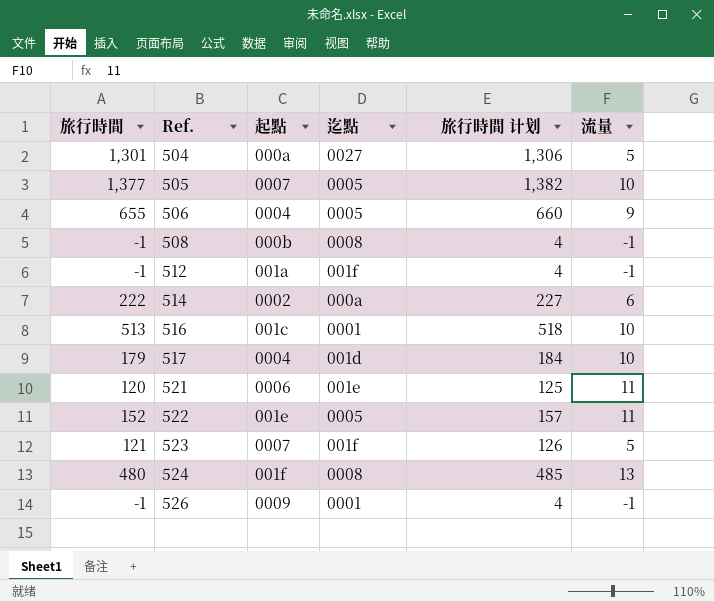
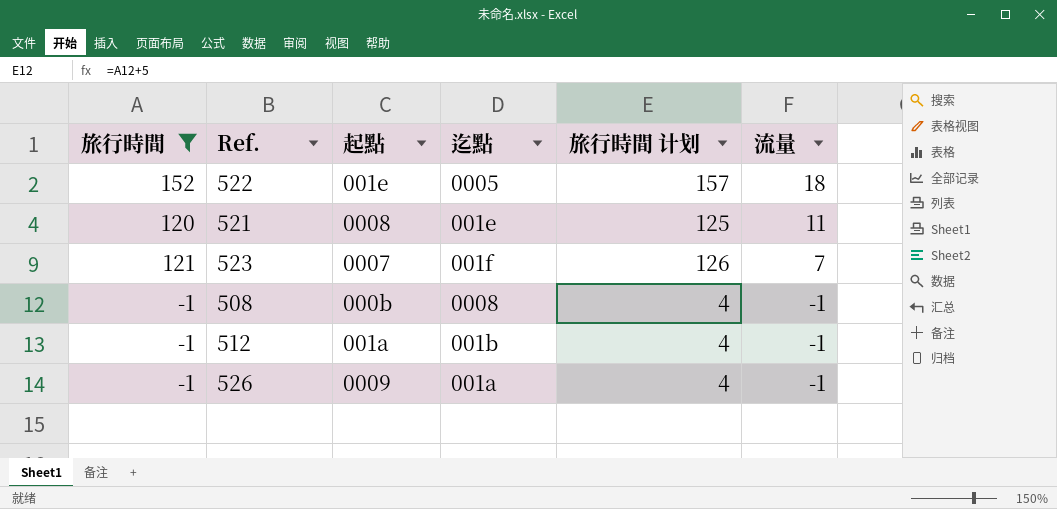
filter: none -> 旅行時間 <= 152
row order: Ref. ascending -> 流量 descending
522 | 流量: 11 -> 18
521 | 起點: 0006 -> 0008
523 | 流量: 5 -> 7
512 | 迄點: 001f -> 001b
526 | 迄點: 0001 -> 001a

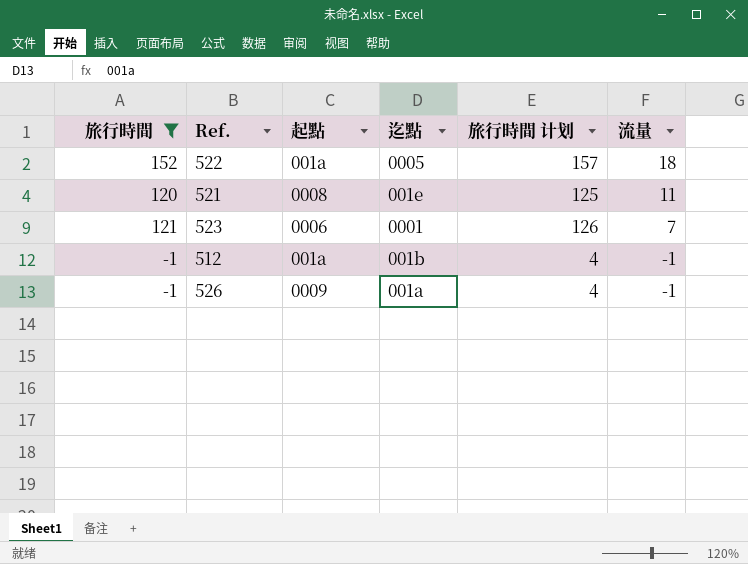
row 508: -1 | 000b | 0008 | 4 | -1 -> none
522 | 起點: 001e -> 001a
523 | 起點: 0007 -> 0006
523 | 迄點: 001f -> 0001

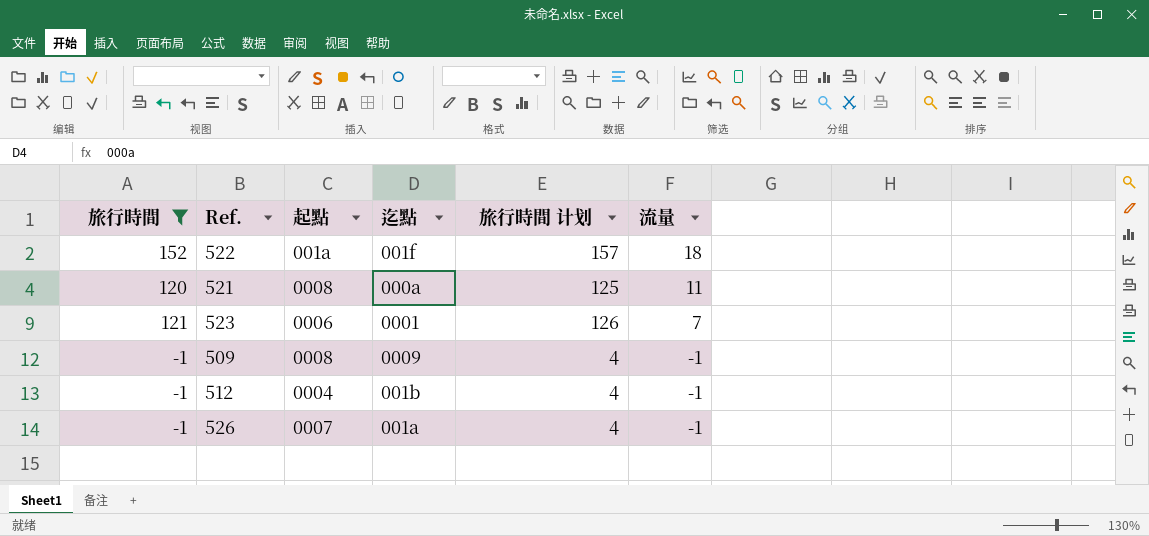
522 | 迄點: 0005 -> 001f
521 | 迄點: 001e -> 000a
row 509: none -> -1 | 0008 | 0009 | 4 | -1
512 | 起點: 001a -> 0004
526 | 起點: 0009 -> 0007

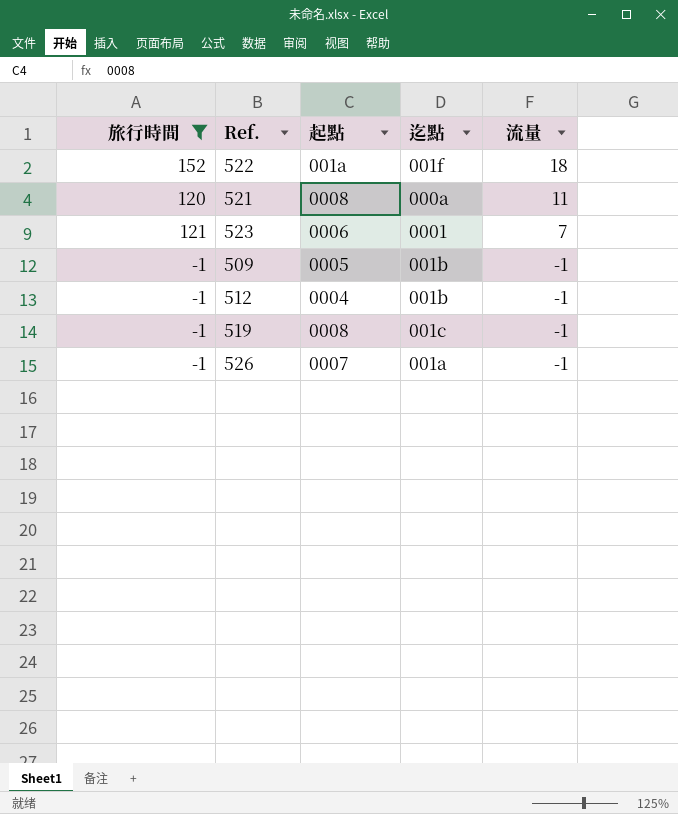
column 旅行時間 计划 | formula: [旅行時間] + 5 -> none
509 | 起點: 0008 -> 0005
509 | 迄點: 0009 -> 001b
row 519: none -> -1 | 0008 | 001c | -1

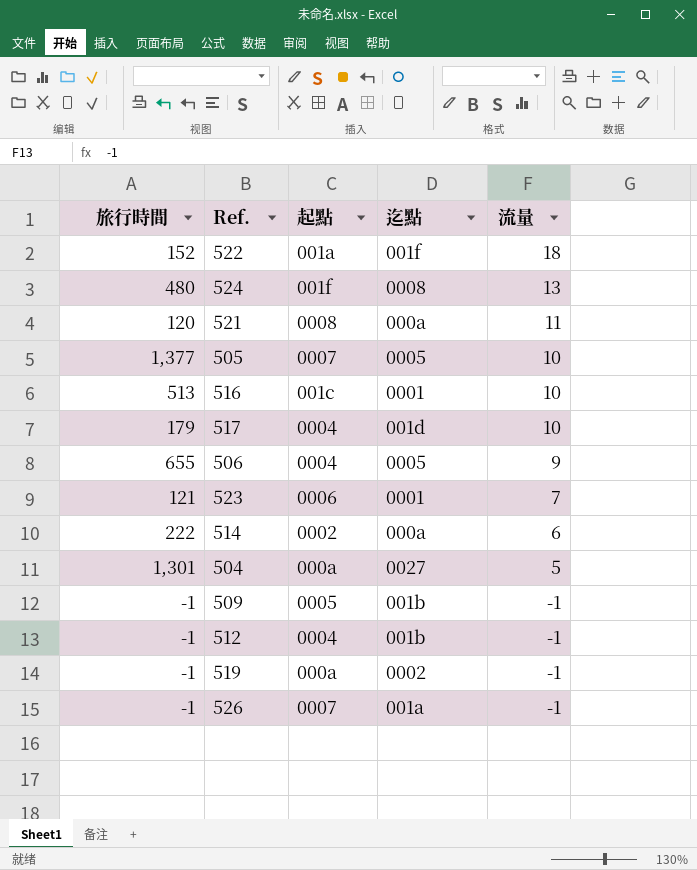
filter: 旅行時間 <= 152 -> none
519 | 起點: 0008 -> 000a
519 | 迄點: 001c -> 0002

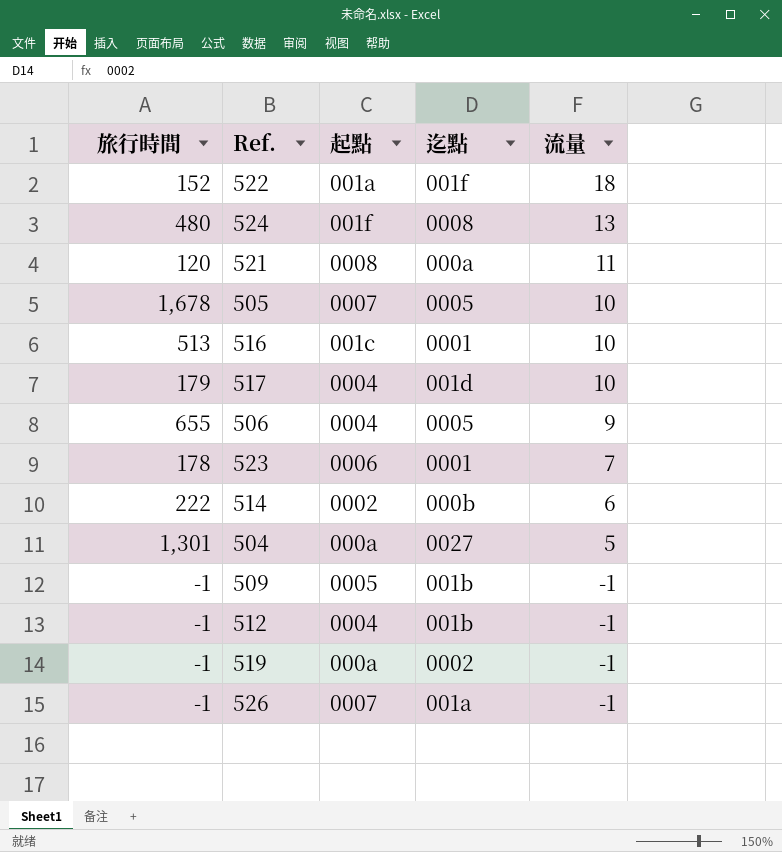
505 | 旅行時間: 1,377 -> 1,678
523 | 旅行時間: 121 -> 178
514 | 迄點: 000a -> 000b

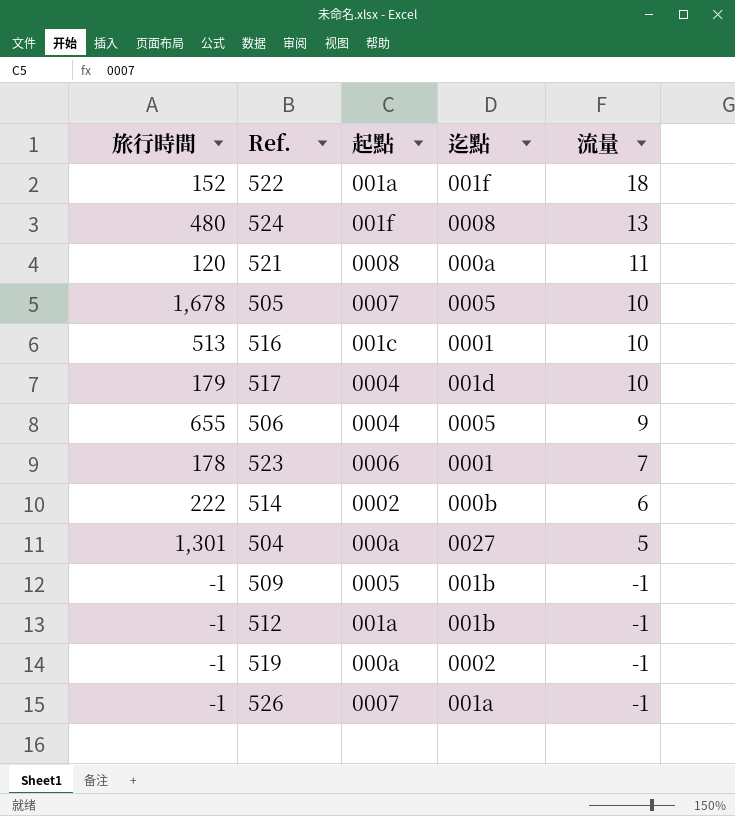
512 | 起點: 0004 -> 001a

